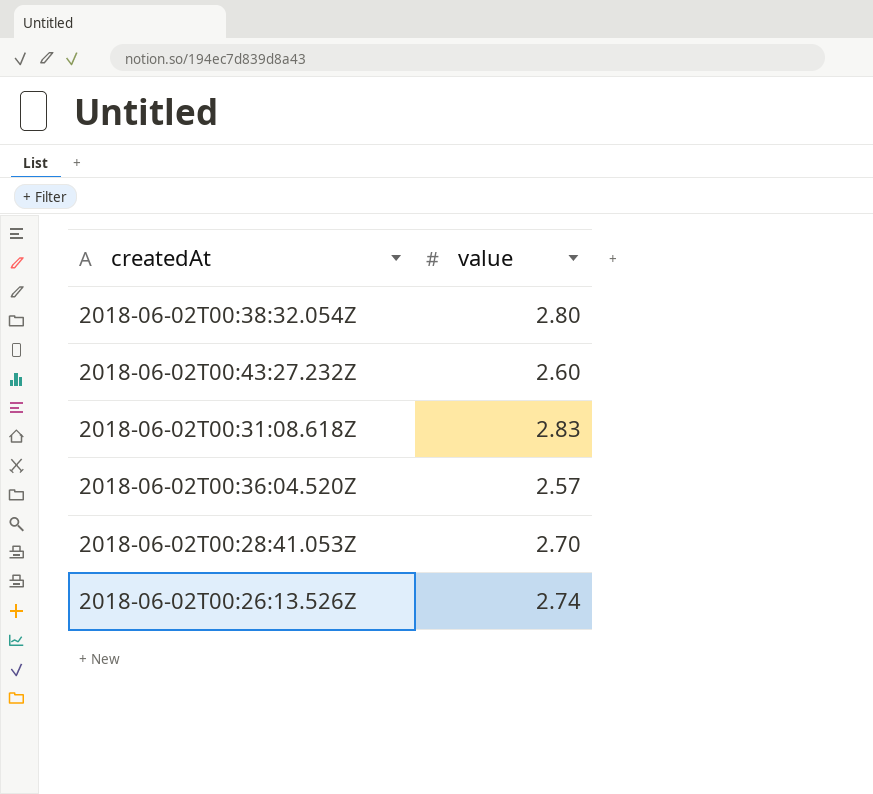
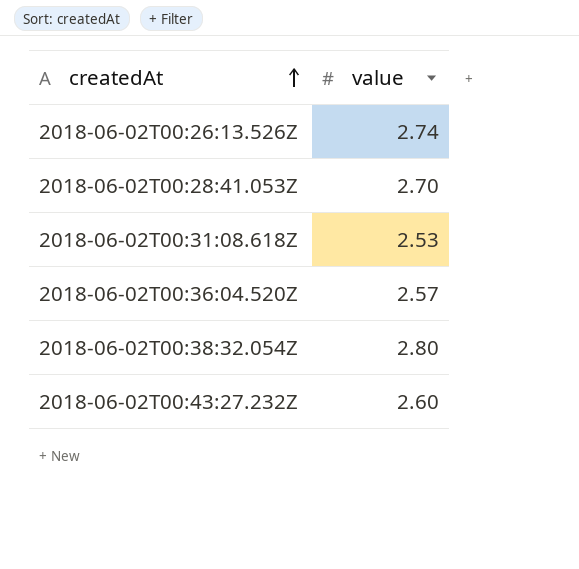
row order: none -> createdAt ascending
2018-06-02T00:31:08.618Z | value: 2.83 -> 2.53

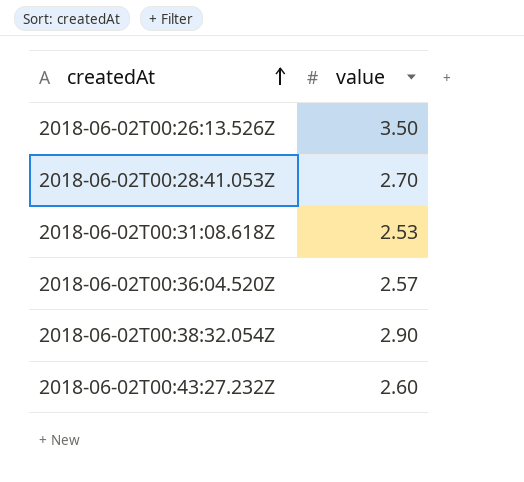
2018-06-02T00:26:13.526Z | value: 2.74 -> 3.50
2018-06-02T00:38:32.054Z | value: 2.80 -> 2.90

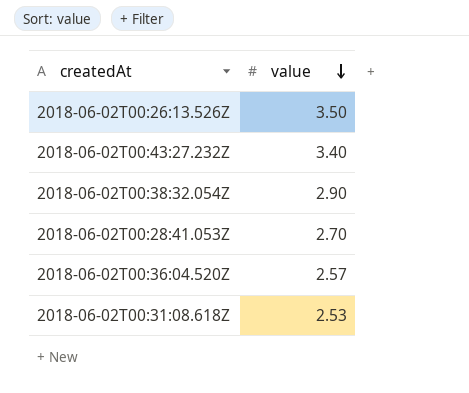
row order: createdAt ascending -> value descending
2018-06-02T00:43:27.232Z | value: 2.60 -> 3.40

